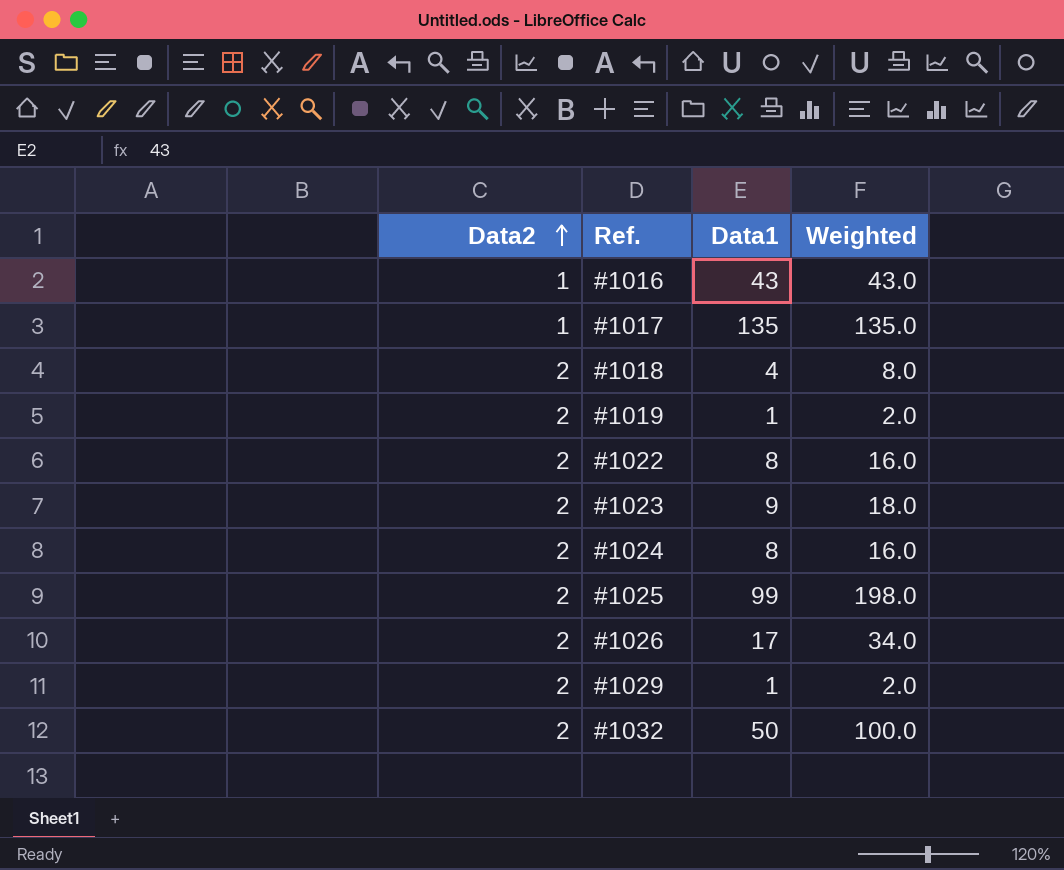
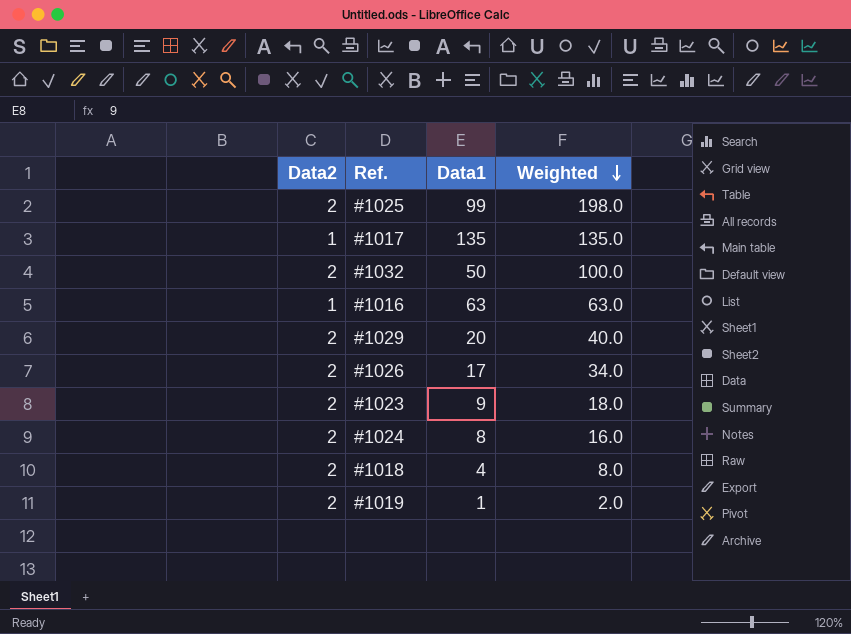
row order: Data2 ascending -> Weighted descending
row #1022: 2 | 8 | 16.0 -> none
#1016 | Data1: 43 -> 63
#1016 | Weighted: 43.0 -> 63.0
#1029 | Data1: 1 -> 20
#1029 | Weighted: 2.0 -> 40.0

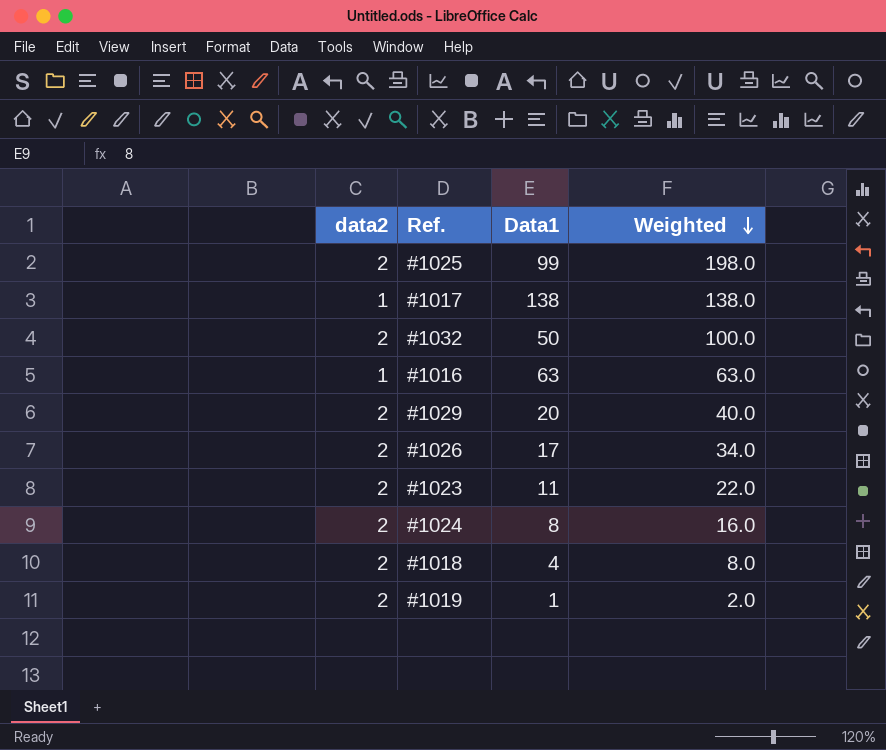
column name: Data2 -> data2
#1017 | Data1: 135 -> 138
#1017 | Weighted: 135.0 -> 138.0
#1023 | Data1: 9 -> 11
#1023 | Weighted: 18.0 -> 22.0

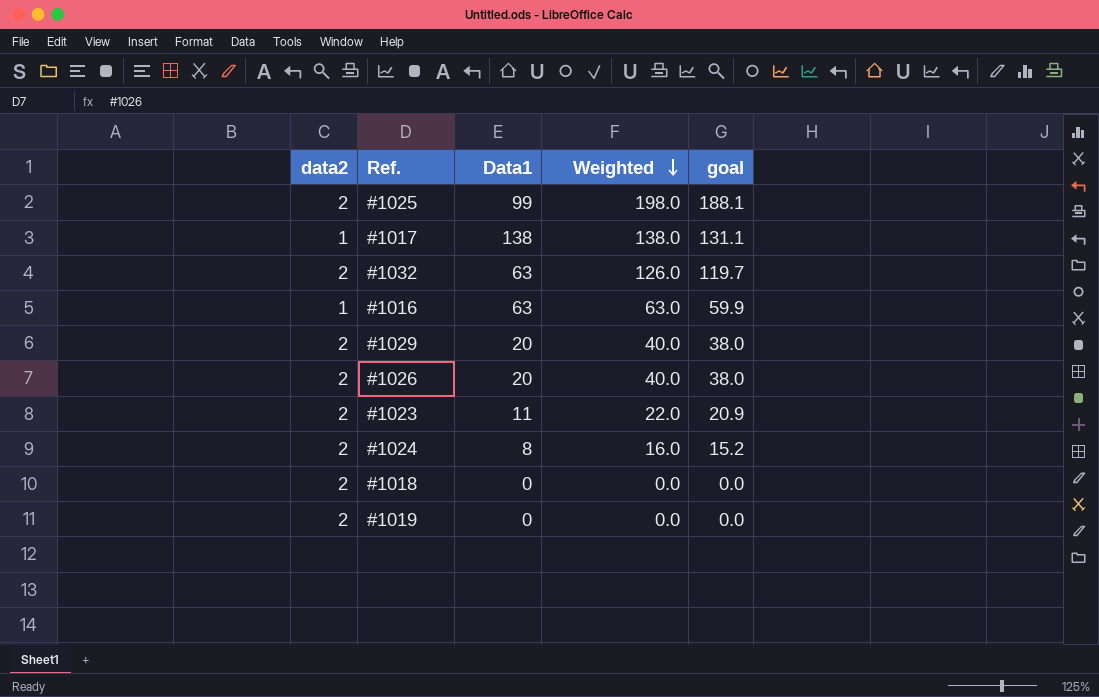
column goal | formula: none -> [Weighted] * 0.95
#1032 | Data1: 50 -> 63
#1032 | Weighted: 100.0 -> 126.0
#1026 | Data1: 17 -> 20
#1026 | Weighted: 34.0 -> 40.0
#1018 | Data1: 4 -> 0
#1018 | Weighted: 8.0 -> 0.0
#1019 | Data1: 1 -> 0
#1019 | Weighted: 2.0 -> 0.0

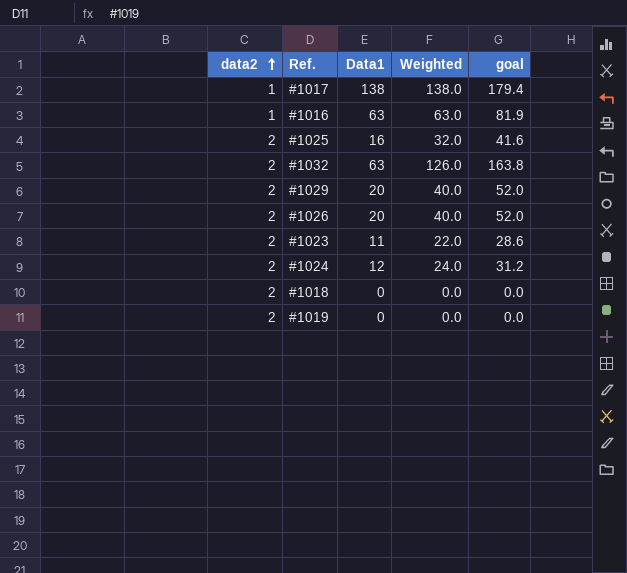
row order: Weighted descending -> data2 ascending
column goal | formula: [Weighted] * 0.95 -> [Weighted] * 1.3
#1025 | Data1: 99 -> 16
#1025 | Weighted: 198.0 -> 32.0
#1024 | Data1: 8 -> 12
#1024 | Weighted: 16.0 -> 24.0

